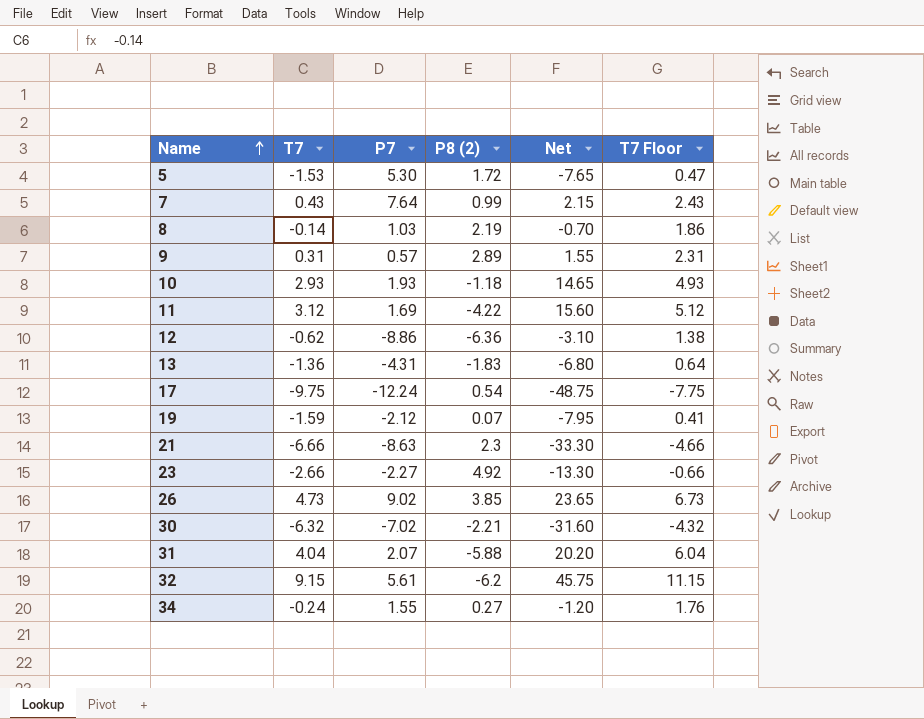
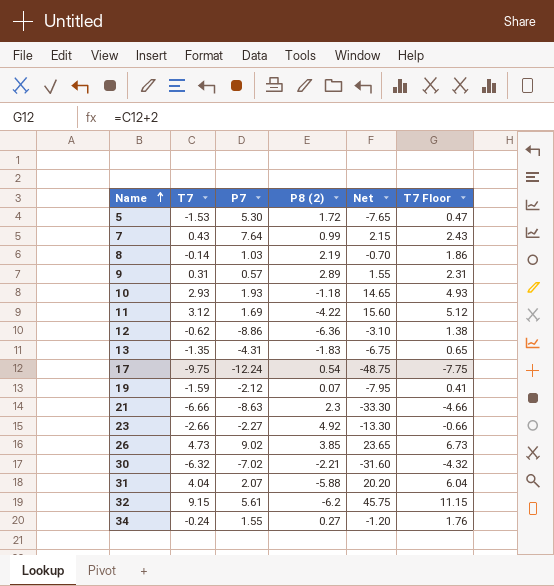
13 | T7: -1.36 -> -1.35
13 | Net: -6.80 -> -6.75
13 | T7 Floor: 0.64 -> 0.65

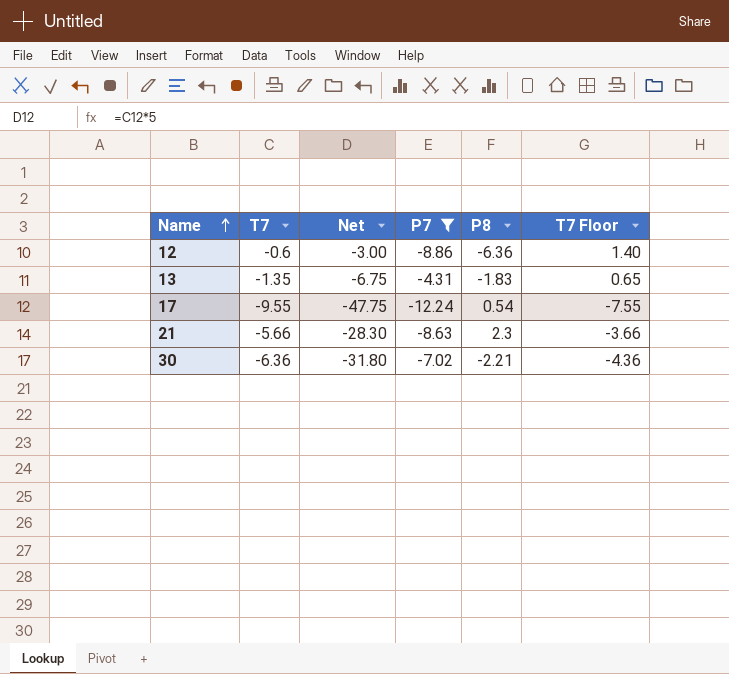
filter: none -> P7 <= -4.31
column Net | position: 5 -> 3
column name: P8 (2) -> P8
12 | T7: -0.62 -> -0.6
12 | Net: -3.10 -> -3.00
12 | T7 Floor: 1.38 -> 1.40
17 | T7: -9.75 -> -9.55
17 | Net: -48.75 -> -47.75
17 | T7 Floor: -7.75 -> -7.55
21 | T7: -6.66 -> -5.66
21 | Net: -33.30 -> -28.30
21 | T7 Floor: -4.66 -> -3.66
30 | T7: -6.32 -> -6.36
30 | Net: -31.60 -> -31.80
30 | T7 Floor: -4.32 -> -4.36

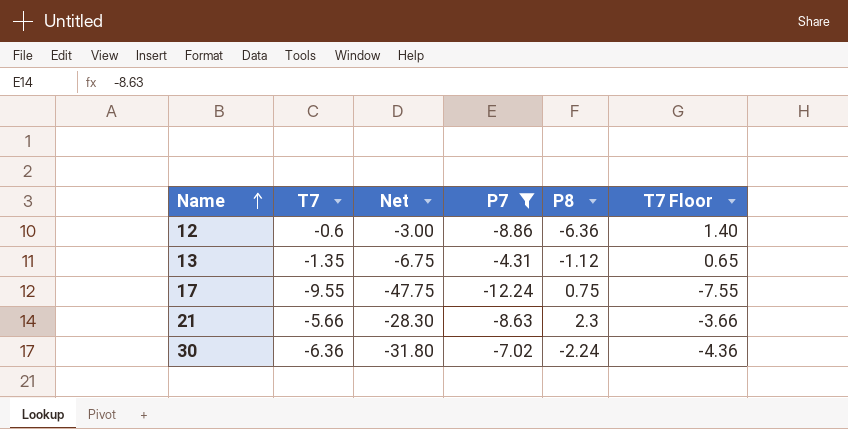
13 | P8: -1.83 -> -1.12
17 | P8: 0.54 -> 0.75
30 | P8: -2.21 -> -2.24

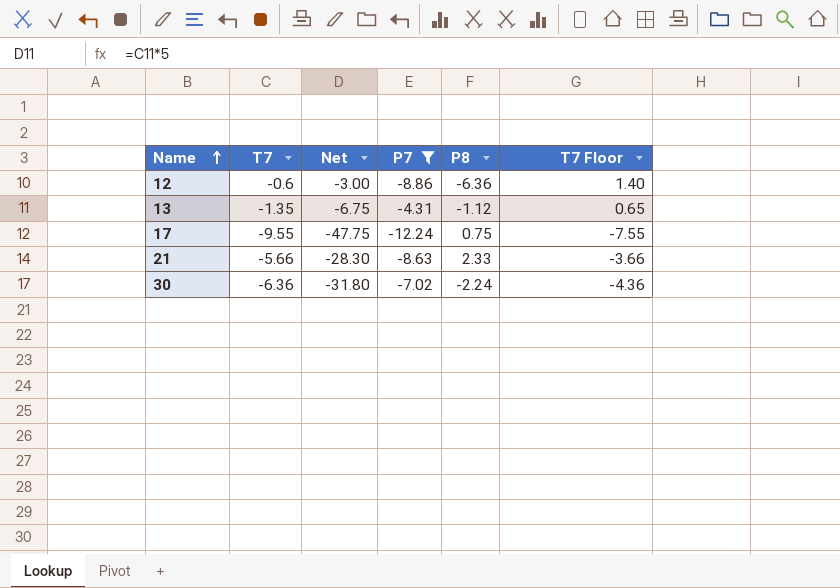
21 | P8: 2.3 -> 2.33

